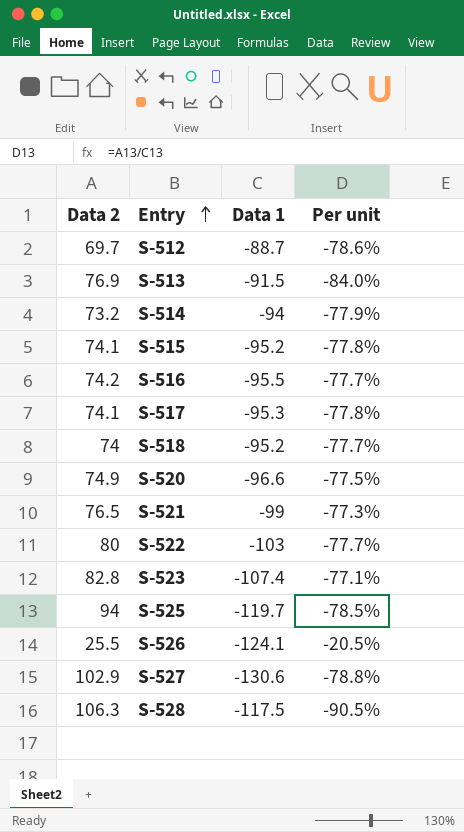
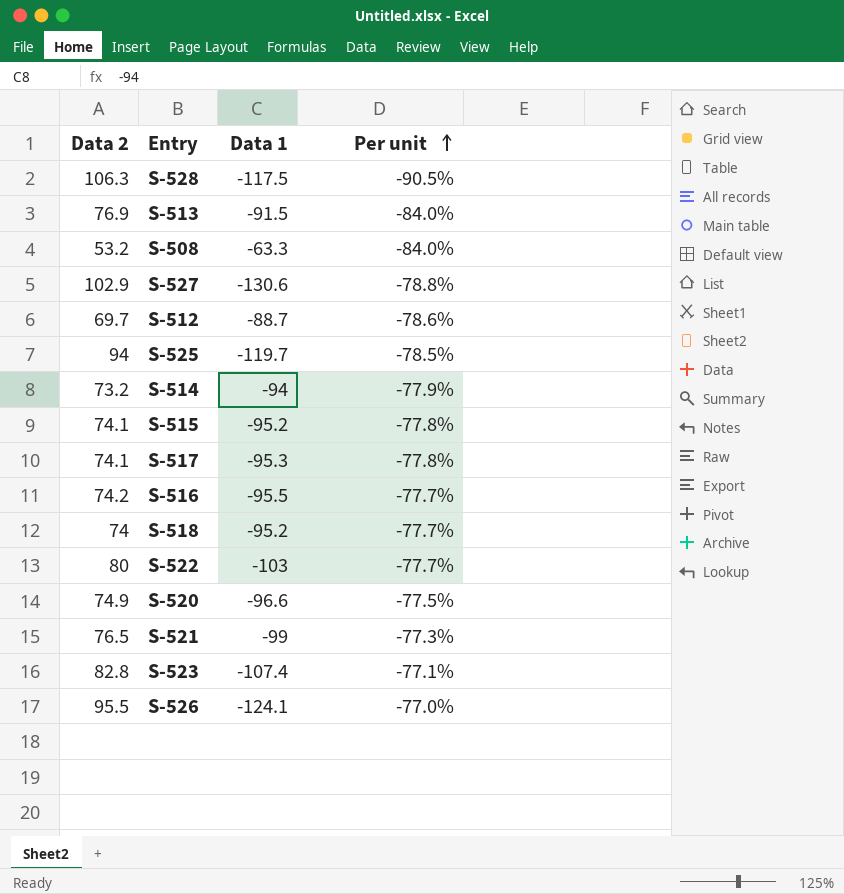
row order: Entry ascending -> Per unit ascending
row S-508: none -> 53.2 | -63.3 | -84.0%
S-526 | Data 2: 25.5 -> 95.5
S-526 | Per unit: -20.5% -> -77.0%

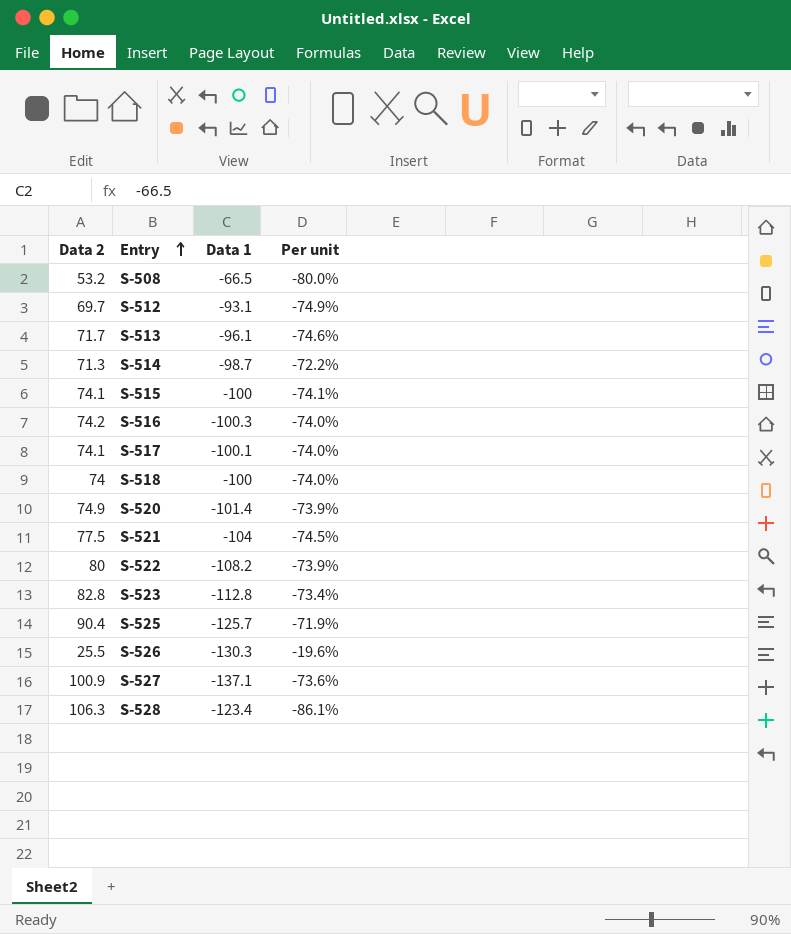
row order: Per unit ascending -> Entry ascending
S-508 | Data 1: -63.3 -> -66.5
S-508 | Per unit: -84.0% -> -80.0%
S-512 | Data 1: -88.7 -> -93.1
S-512 | Per unit: -78.6% -> -74.9%
S-513 | Data 2: 76.9 -> 71.7
S-513 | Data 1: -91.5 -> -96.1
S-513 | Per unit: -84.0% -> -74.6%
S-514 | Data 2: 73.2 -> 71.3
S-514 | Data 1: -94 -> -98.7
S-514 | Per unit: -77.9% -> -72.2%
S-515 | Data 1: -95.2 -> -100
S-515 | Per unit: -77.8% -> -74.1%
S-516 | Data 1: -95.5 -> -100.3
S-516 | Per unit: -77.7% -> -74.0%
S-517 | Data 1: -95.3 -> -100.1
S-517 | Per unit: -77.8% -> -74.0%
S-518 | Data 1: -95.2 -> -100
S-518 | Per unit: -77.7% -> -74.0%
S-520 | Data 1: -96.6 -> -101.4
S-520 | Per unit: -77.5% -> -73.9%
S-521 | Data 2: 76.5 -> 77.5
S-521 | Data 1: -99 -> -104
S-521 | Per unit: -77.3% -> -74.5%
S-522 | Data 1: -103 -> -108.2
S-522 | Per unit: -77.7% -> -73.9%
S-523 | Data 1: -107.4 -> -112.8
S-523 | Per unit: -77.1% -> -73.4%
S-525 | Data 2: 94 -> 90.4
S-525 | Data 1: -119.7 -> -125.7
S-525 | Per unit: -78.5% -> -71.9%
S-526 | Data 2: 95.5 -> 25.5
S-526 | Data 1: -124.1 -> -130.3
S-526 | Per unit: -77.0% -> -19.6%
S-527 | Data 2: 102.9 -> 100.9
S-527 | Data 1: -130.6 -> -137.1
S-527 | Per unit: -78.8% -> -73.6%
S-528 | Data 1: -117.5 -> -123.4
S-528 | Per unit: -90.5% -> -86.1%

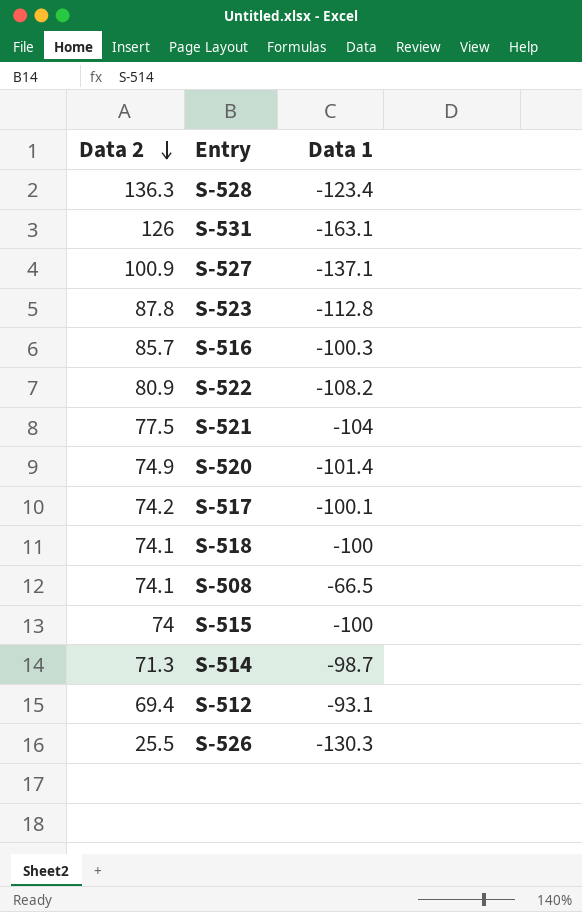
row order: Entry ascending -> Data 2 descending
column Per unit | formula: [Data 2] / [Data 1] -> none
row S-513: 71.7 | -96.1 | -74.6% -> none
row S-525: 90.4 | -125.7 | -71.9% -> none
S-528 | Data 2: 106.3 -> 136.3
row S-531: none -> 126 | -163.1
S-523 | Data 2: 82.8 -> 87.8
S-516 | Data 2: 74.2 -> 85.7
S-522 | Data 2: 80 -> 80.9
S-517 | Data 2: 74.1 -> 74.2
S-518 | Data 2: 74 -> 74.1
S-508 | Data 2: 53.2 -> 74.1
S-515 | Data 2: 74.1 -> 74
S-512 | Data 2: 69.7 -> 69.4

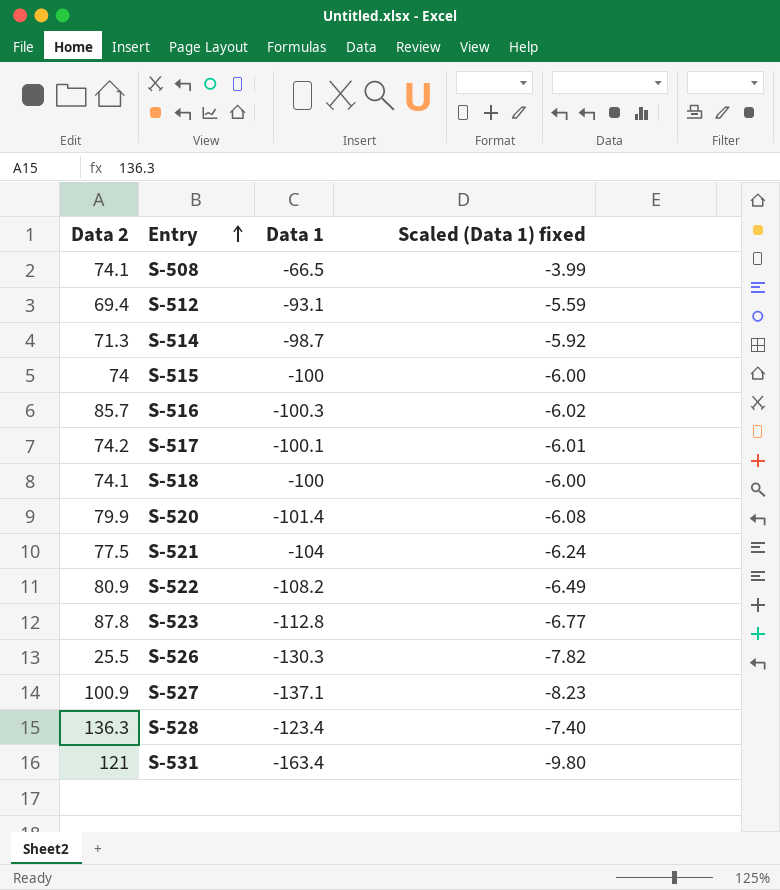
row order: Data 2 descending -> Entry ascending
column Scaled (Data 1) fixed | formula: none -> [Data 1] * 0.06
S-520 | Data 2: 74.9 -> 79.9
S-531 | Data 2: 126 -> 121
S-531 | Data 1: -163.1 -> -163.4

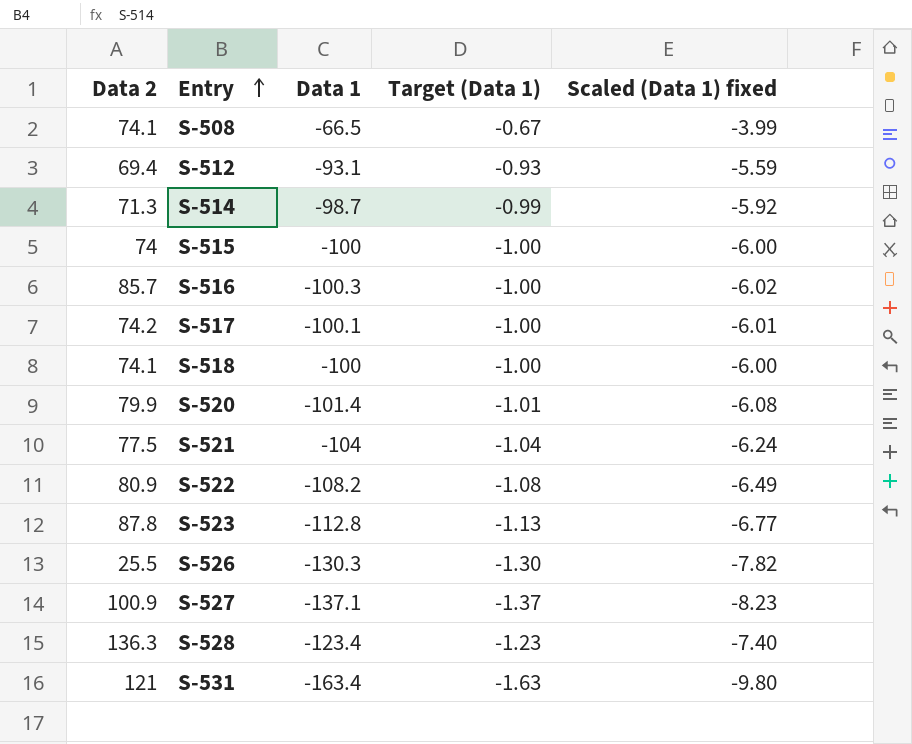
column Target (Data 1) | formula: none -> [Data 1] * 0.01

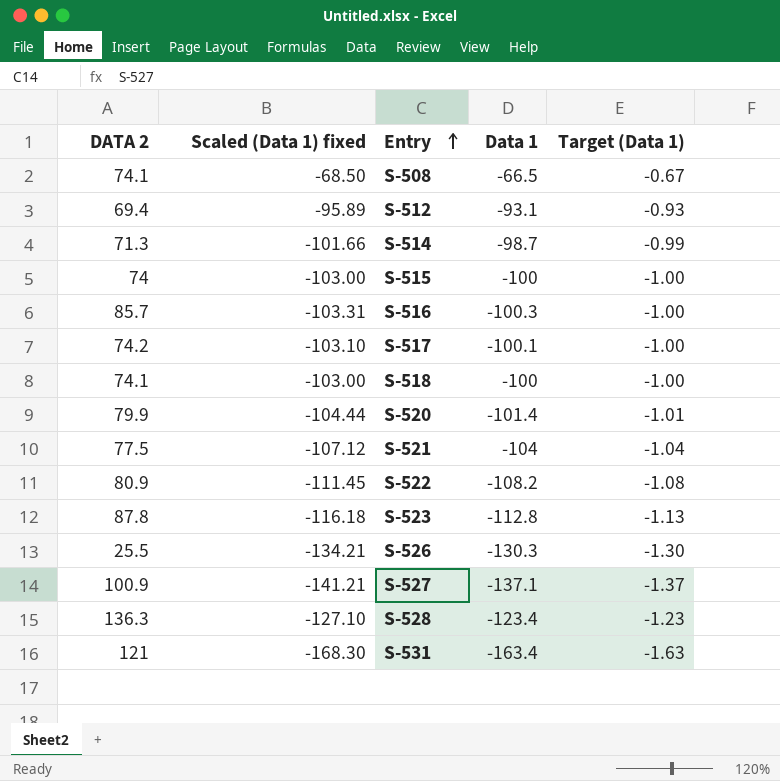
column name: Data 2 -> DATA 2
column Scaled (Data 1) fixed | formula: [Data 1] * 0.06 -> [Data 1] * 1.03
column Scaled (Data 1) fixed | position: 5 -> 2

